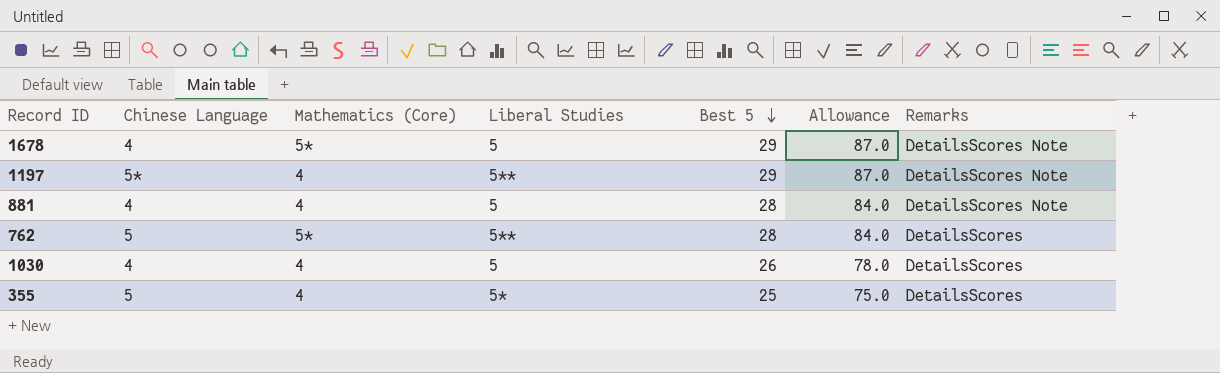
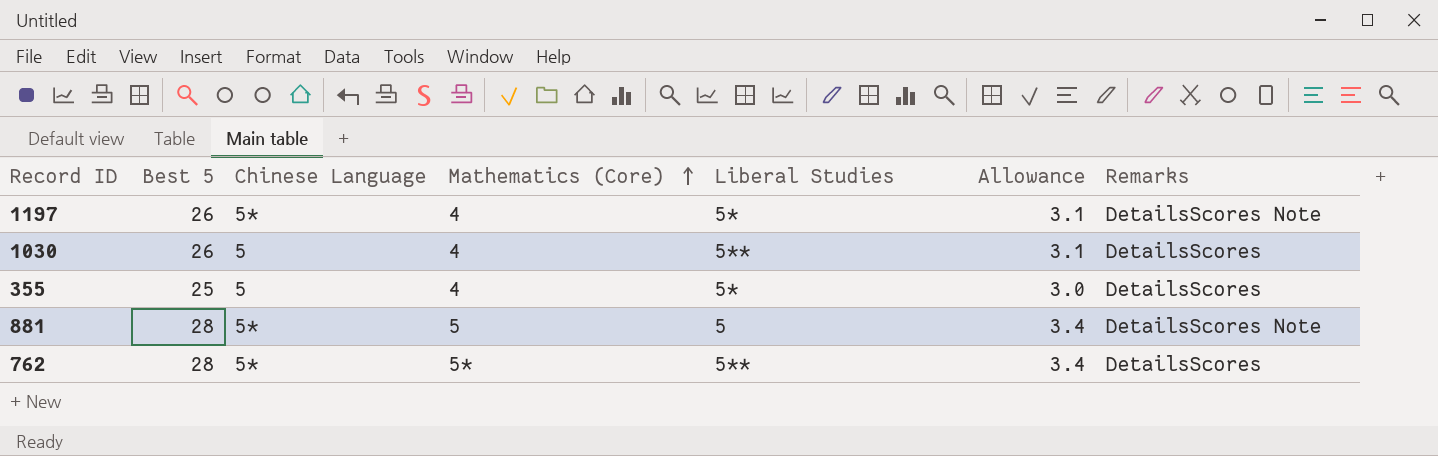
row order: Best 5 descending -> Mathematics (Core) ascending
column Best 5 | position: 5 -> 2
column Allowance | formula: [Best 5] * 3 -> [Best 5] * 0.12
row 1678: 4 | 5* | 5 | 29 | 87.0 | DetailsScores Note -> none
1197 | Best 5: 29 -> 26
1197 | Liberal Studies: 5** -> 5*
1030 | Chinese Language: 4 -> 5
1030 | Liberal Studies: 5 -> 5**
881 | Chinese Language: 4 -> 5*
881 | Mathematics (Core): 4 -> 5
762 | Chinese Language: 5 -> 5*

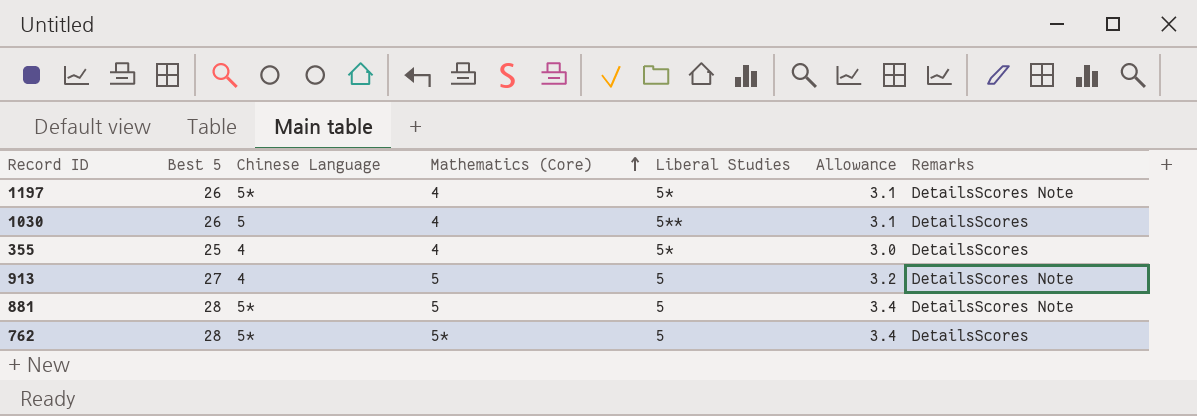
355 | Chinese Language: 5 -> 4
row 913: none -> 27 | 4 | 5 | 5 | 3.2 | DetailsScores Note
762 | Liberal Studies: 5** -> 5

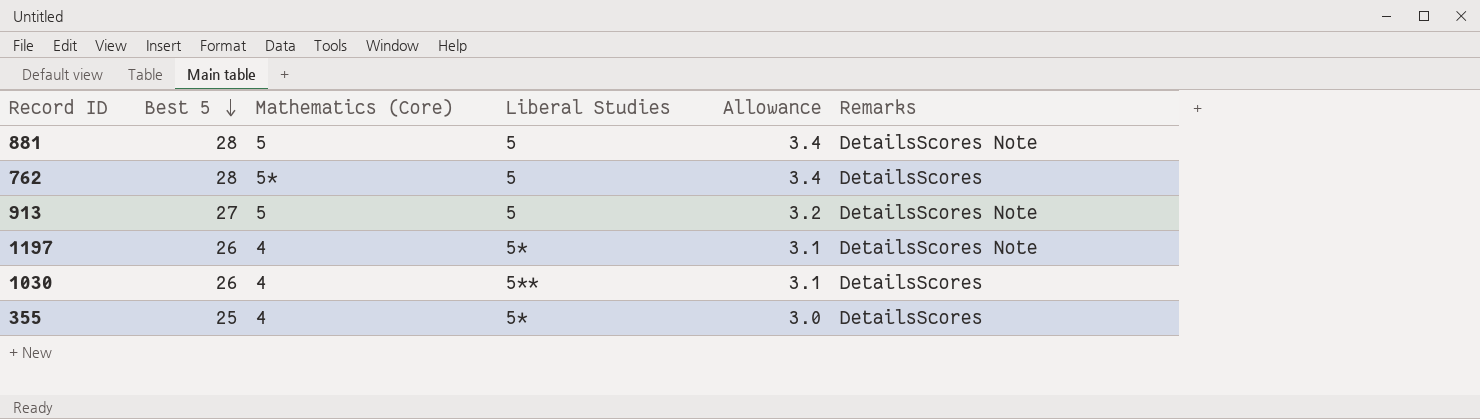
row order: Mathematics (Core) ascending -> Best 5 descending
column Chinese Language | position: 3 -> none

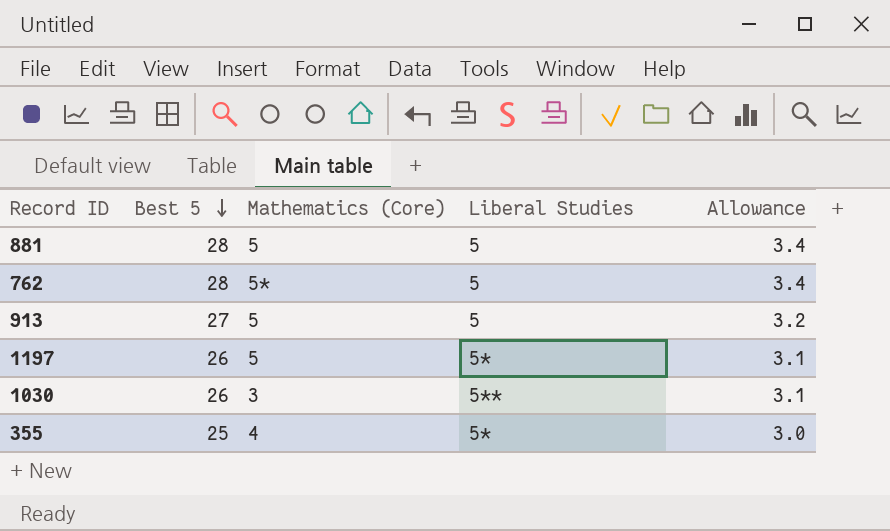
column Remarks | position: 6 -> none
1197 | Mathematics (Core): 4 -> 5
1030 | Mathematics (Core): 4 -> 3

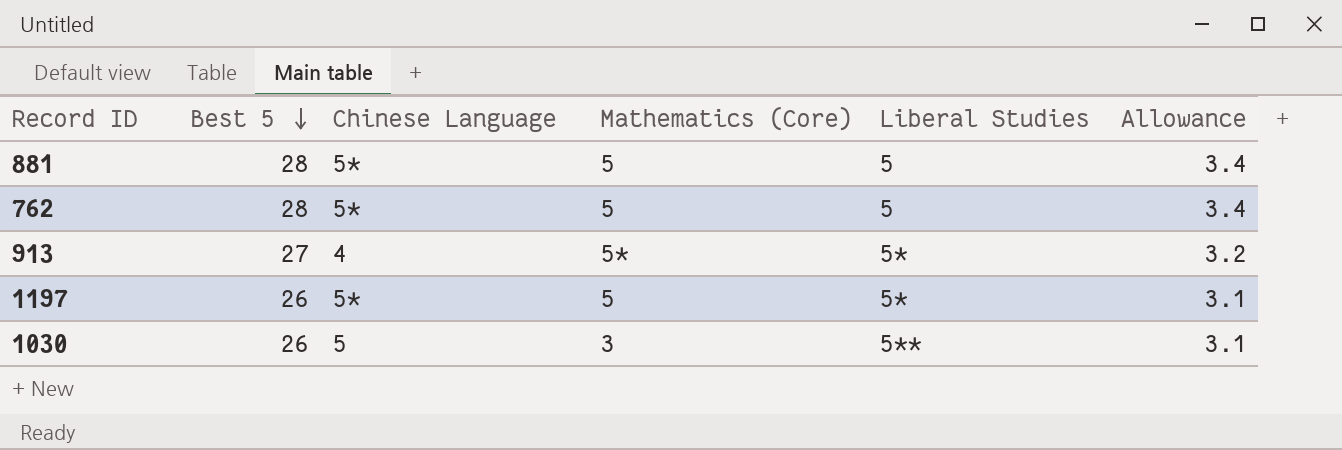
column Chinese Language | position: none -> 3
row 355: 25 | 4 | 5* | 3.0 -> none
762 | Mathematics (Core): 5* -> 5
913 | Mathematics (Core): 5 -> 5*
913 | Liberal Studies: 5 -> 5*

